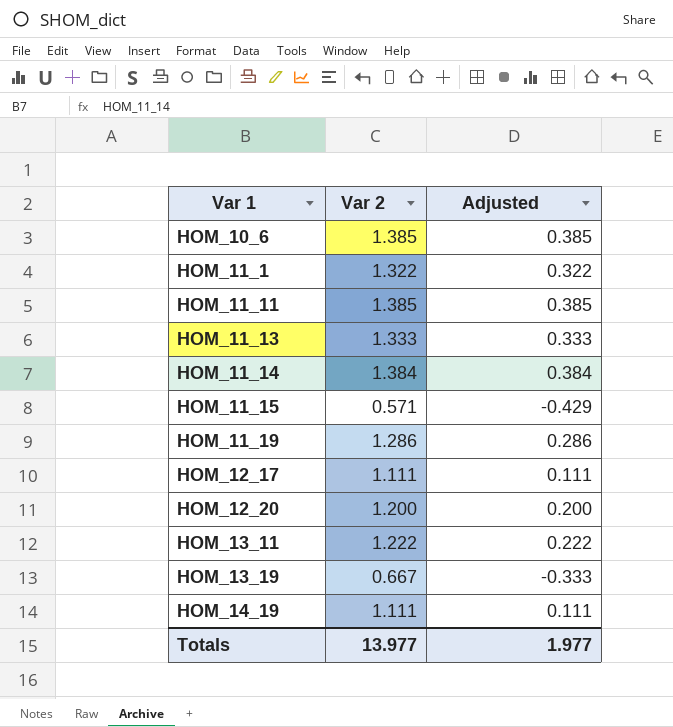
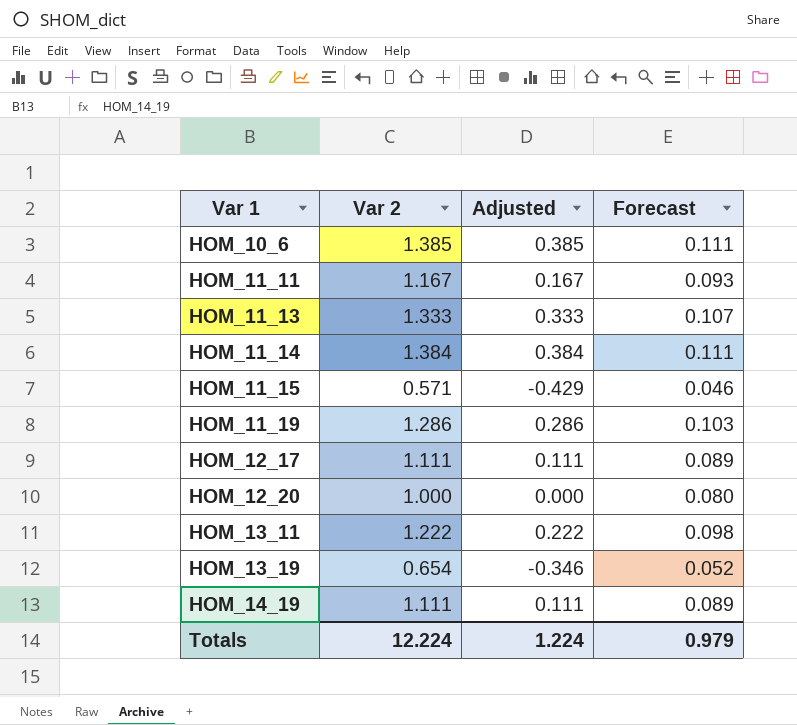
column Forecast | formula: none -> [Var 2] * 0.08
row HOM_11_1: 1.322 | 0.322 -> none
HOM_11_11 | Var 2: 1.385 -> 1.167
HOM_11_11 | Adjusted: 0.385 -> 0.167
HOM_12_20 | Var 2: 1.200 -> 1.000
HOM_12_20 | Adjusted: 0.200 -> 0.000
HOM_13_19 | Var 2: 0.667 -> 0.654
HOM_13_19 | Adjusted: -0.333 -> -0.346
Totals | Var 2: 13.977 -> 12.224
Totals | Adjusted: 1.977 -> 1.224

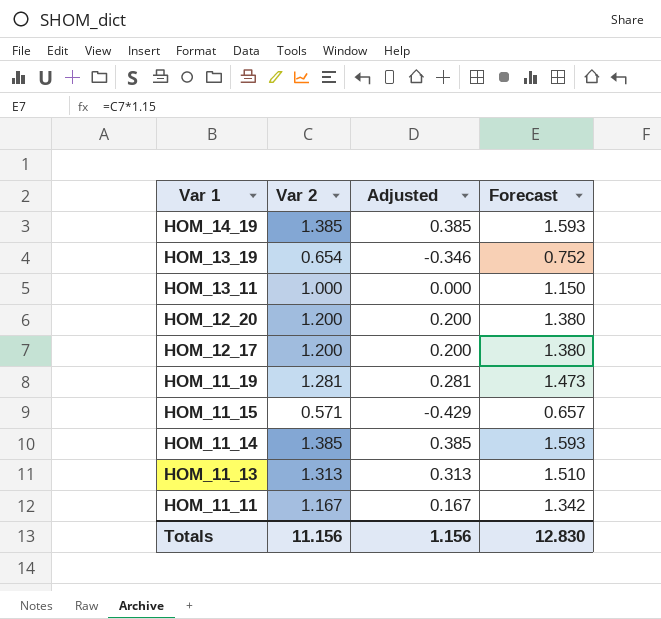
row order: Var 1 ascending -> Var 1 descending
column Forecast | formula: [Var 2] * 0.08 -> [Var 2] * 1.15
row HOM_10_6: 1.385 | 0.385 | 0.111 -> none
HOM_14_19 | Var 2: 1.111 -> 1.385
HOM_14_19 | Adjusted: 0.111 -> 0.385
HOM_13_11 | Var 2: 1.222 -> 1.000
HOM_13_11 | Adjusted: 0.222 -> 0.000
HOM_12_20 | Var 2: 1.000 -> 1.200
HOM_12_20 | Adjusted: 0.000 -> 0.200
HOM_12_17 | Var 2: 1.111 -> 1.200
HOM_12_17 | Adjusted: 0.111 -> 0.200
HOM_11_19 | Var 2: 1.286 -> 1.281
HOM_11_19 | Adjusted: 0.286 -> 0.281
HOM_11_14 | Var 2: 1.384 -> 1.385
HOM_11_14 | Adjusted: 0.384 -> 0.385
HOM_11_13 | Var 2: 1.333 -> 1.313
HOM_11_13 | Adjusted: 0.333 -> 0.313
Totals | Var 2: 12.224 -> 11.156
Totals | Adjusted: 1.224 -> 1.156
Totals | Forecast: 0.979 -> 12.830

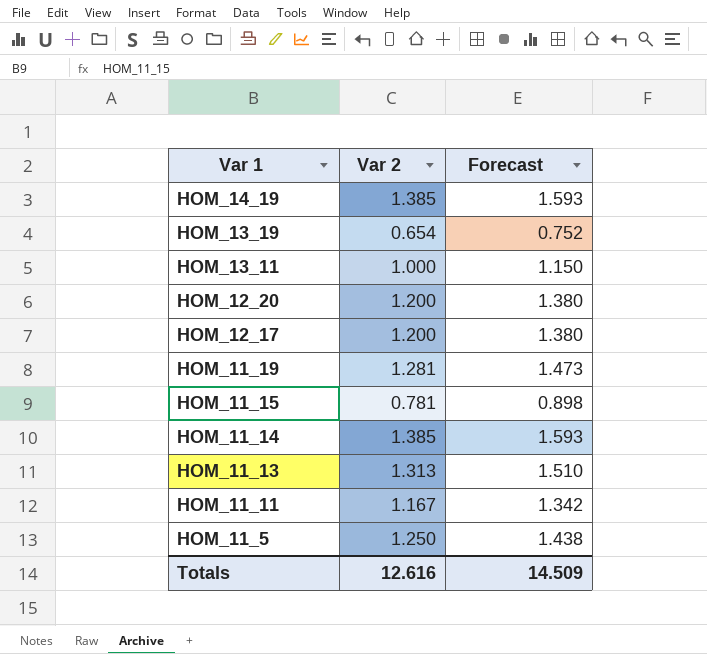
column Adjusted | formula: [Var 2] - 1 -> none
HOM_11_15 | Var 2: 0.571 -> 0.781
HOM_11_15 | Forecast: 0.657 -> 0.898
row HOM_11_5: none -> 1.250 | 1.438
Totals | Var 2: 11.156 -> 12.616
Totals | Forecast: 12.830 -> 14.509

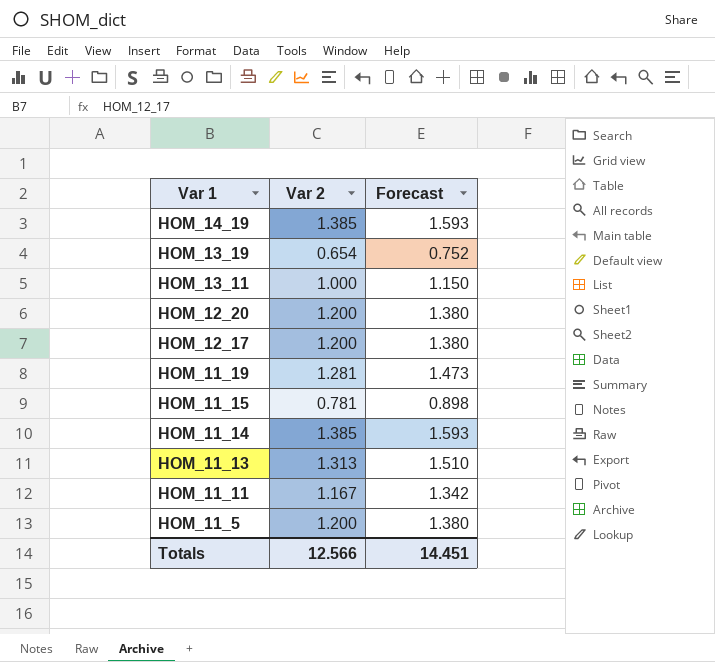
HOM_11_5 | Var 2: 1.250 -> 1.200
HOM_11_5 | Forecast: 1.438 -> 1.380
Totals | Var 2: 12.616 -> 12.566
Totals | Forecast: 14.509 -> 14.451

